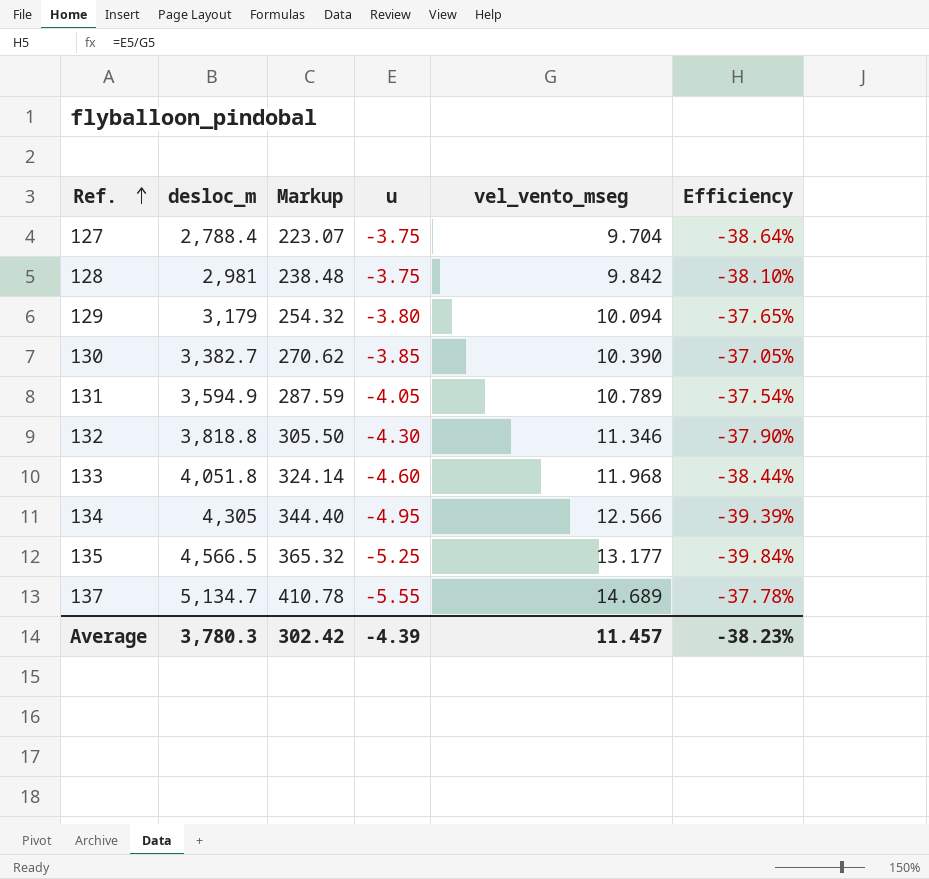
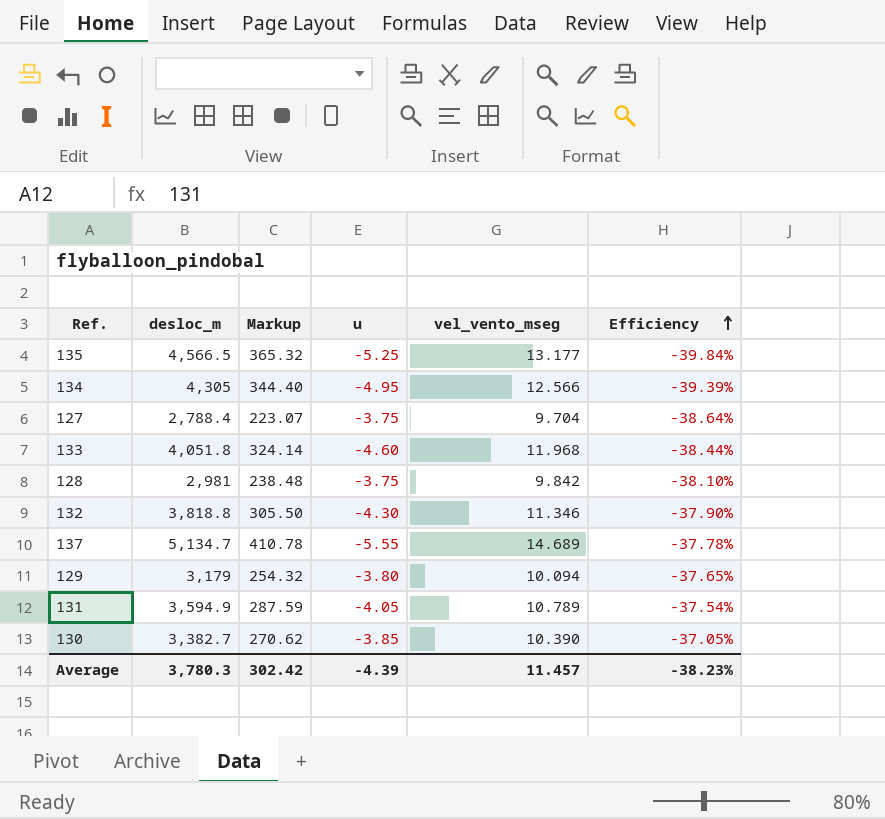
row order: Ref. ascending -> Efficiency ascending

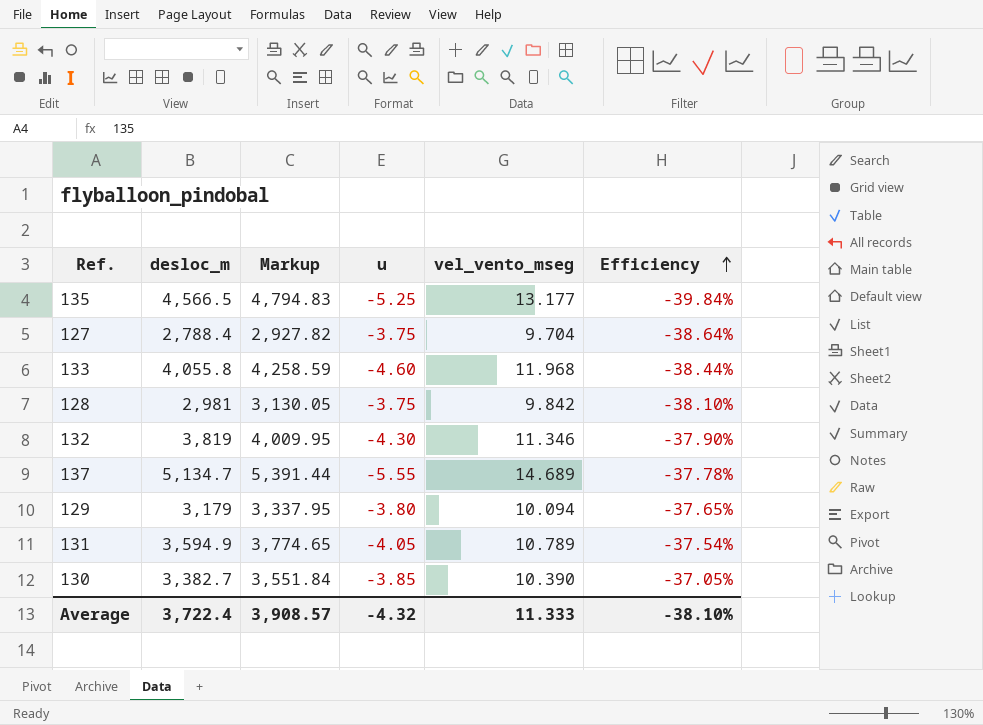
column Markup | formula: [desloc_m] * 0.08 -> [desloc_m] * 1.05
row 134: 4,305 | 344.40 | -4.95 | 12.566 | -39.39% -> none
133 | desloc_m: 4,051.8 -> 4,055.8
132 | desloc_m: 3,818.8 -> 3,819
Average | desloc_m: 3,780.3 -> 3,722.4
Average | Markup: 302.42 -> 3,908.57
Average | u: -4.39 -> -4.32
Average | vel_vento_mseg: 11.457 -> 11.333
Average | Efficiency: -38.23% -> -38.10%

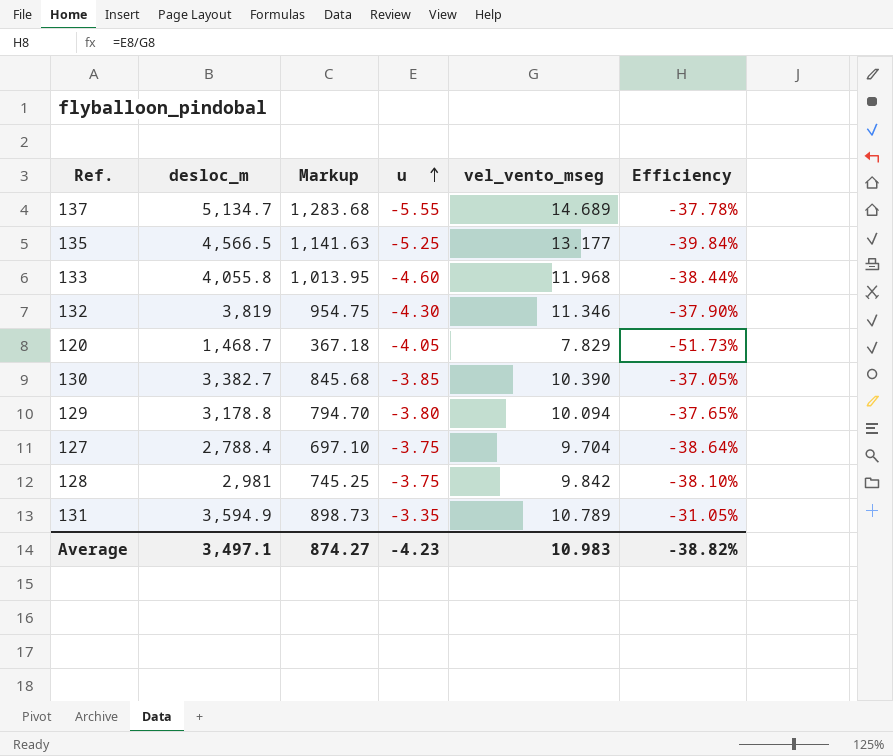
row order: Efficiency ascending -> u ascending
column Markup | formula: [desloc_m] * 1.05 -> [desloc_m] * 0.25
row 120: none -> 1,468.7 | 367.18 | -4.05 | 7.829 | -51.73%
129 | desloc_m: 3,179 -> 3,178.8
131 | u: -4.05 -> -3.35
131 | Efficiency: -37.54% -> -31.05%
Average | desloc_m: 3,722.4 -> 3,497.1
Average | Markup: 3,908.57 -> 874.27
Average | u: -4.32 -> -4.23
Average | vel_vento_mseg: 11.333 -> 10.983
Average | Efficiency: -38.10% -> -38.82%

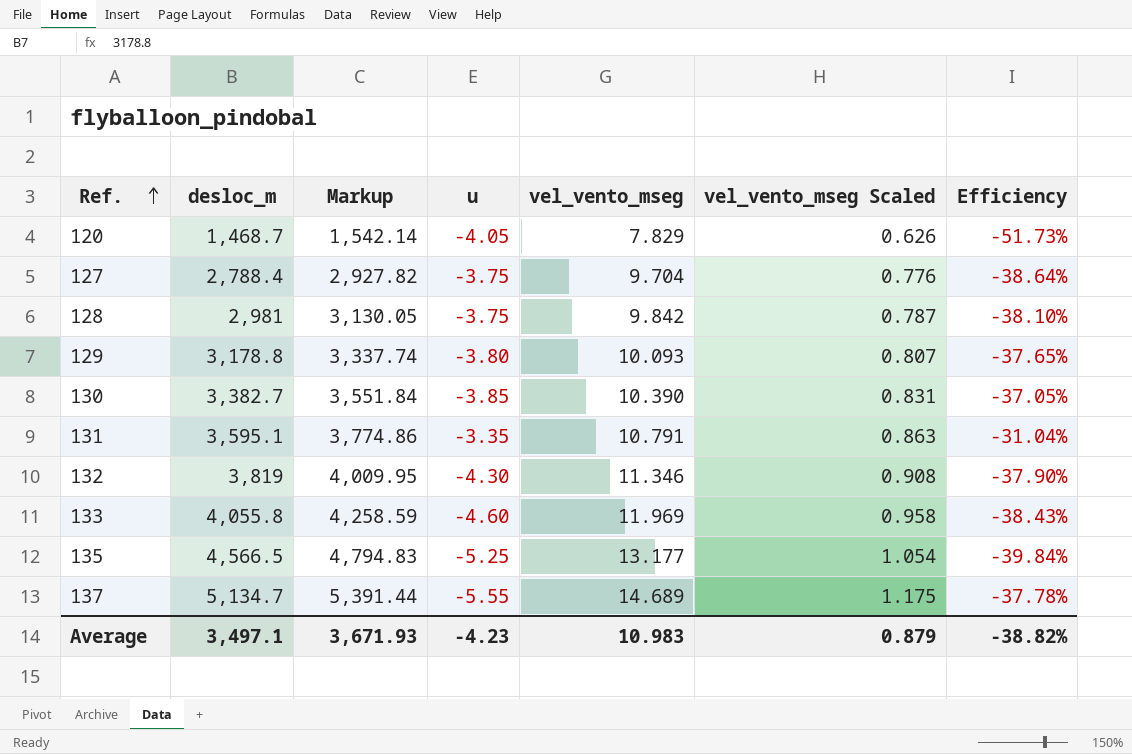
row order: u ascending -> Ref. ascending
column Markup | formula: [desloc_m] * 0.25 -> [desloc_m] * 1.05
column vel_vento_mseg Scaled | formula: none -> [vel_vento_mseg] * 0.08
129 | vel_vento_mseg: 10.094 -> 10.093
131 | desloc_m: 3,594.9 -> 3,595.1
131 | vel_vento_mseg: 10.789 -> 10.791
131 | Efficiency: -31.05% -> -31.04%
133 | vel_vento_mseg: 11.968 -> 11.969
133 | Efficiency: -38.44% -> -38.43%
Average | Markup: 874.27 -> 3,671.93

